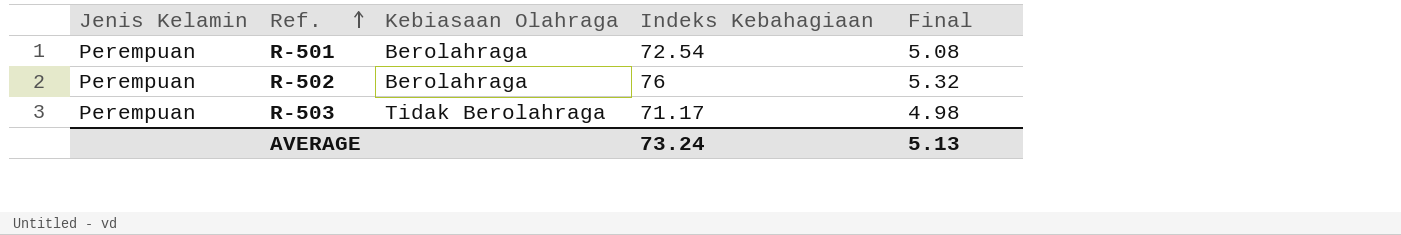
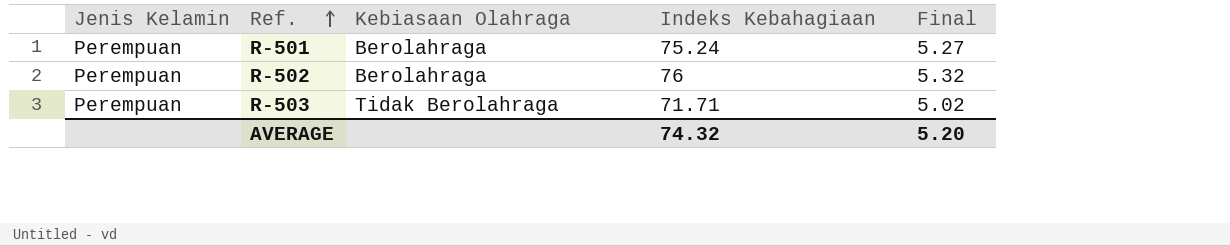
R-501 | Indeks Kebahagiaan: 72.54 -> 75.24
R-501 | Final: 5.08 -> 5.27
R-503 | Indeks Kebahagiaan: 71.17 -> 71.71
R-503 | Final: 4.98 -> 5.02
AVERAGE | Indeks Kebahagiaan: 73.24 -> 74.32
AVERAGE | Final: 5.13 -> 5.20

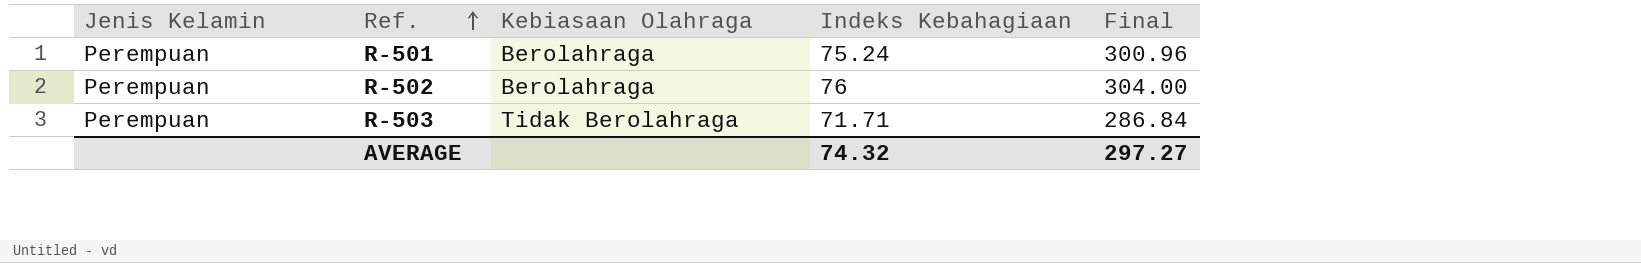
column Final | formula: [Indeks Kebahagiaan] * 0.07 -> [Indeks Kebahagiaan] * 4
AVERAGE | Final: 5.20 -> 297.27

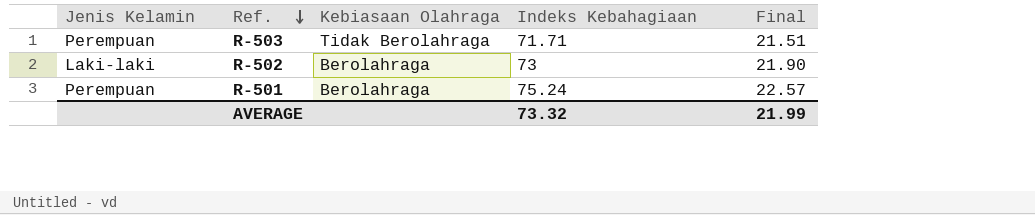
row order: Ref. ascending -> Ref. descending
column Final | formula: [Indeks Kebahagiaan] * 4 -> [Indeks Kebahagiaan] * 0.3
R-502 | Jenis Kelamin: Perempuan -> Laki-laki
R-502 | Indeks Kebahagiaan: 76 -> 73
AVERAGE | Indeks Kebahagiaan: 74.32 -> 73.32
AVERAGE | Final: 297.27 -> 21.99

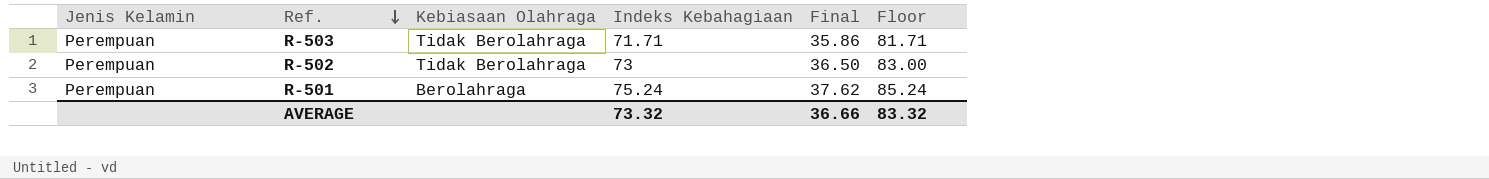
column Final | formula: [Indeks Kebahagiaan] * 0.3 -> [Indeks Kebahagiaan] * 0.5
column Floor | formula: none -> [Indeks Kebahagiaan] + 10
R-502 | Jenis Kelamin: Laki-laki -> Perempuan
R-502 | Kebiasaan Olahraga: Berolahraga -> Tidak Berolahraga
AVERAGE | Final: 21.99 -> 36.66

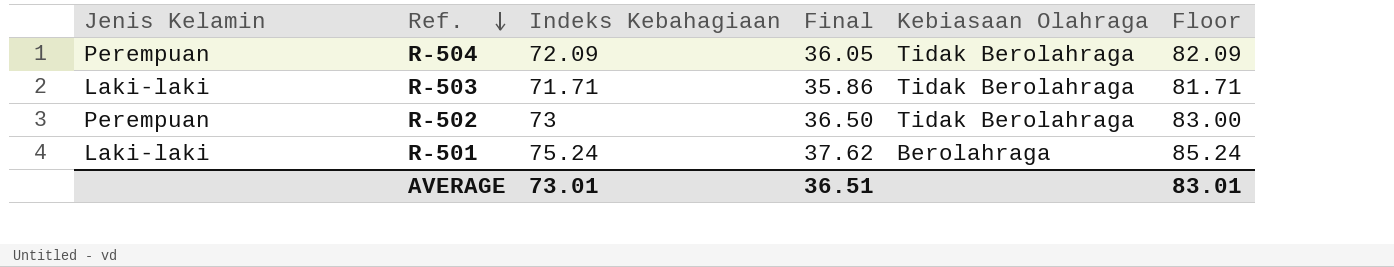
column Kebiasaan Olahraga | position: 3 -> 5
row R-504: none -> Perempuan | 72.09 | 36.05 | Tidak Berolahraga | 82.09
R-503 | Jenis Kelamin: Perempuan -> Laki-laki
R-501 | Jenis Kelamin: Perempuan -> Laki-laki
AVERAGE | Indeks Kebahagiaan: 73.32 -> 73.01
AVERAGE | Final: 36.66 -> 36.51
AVERAGE | Floor: 83.32 -> 83.01

